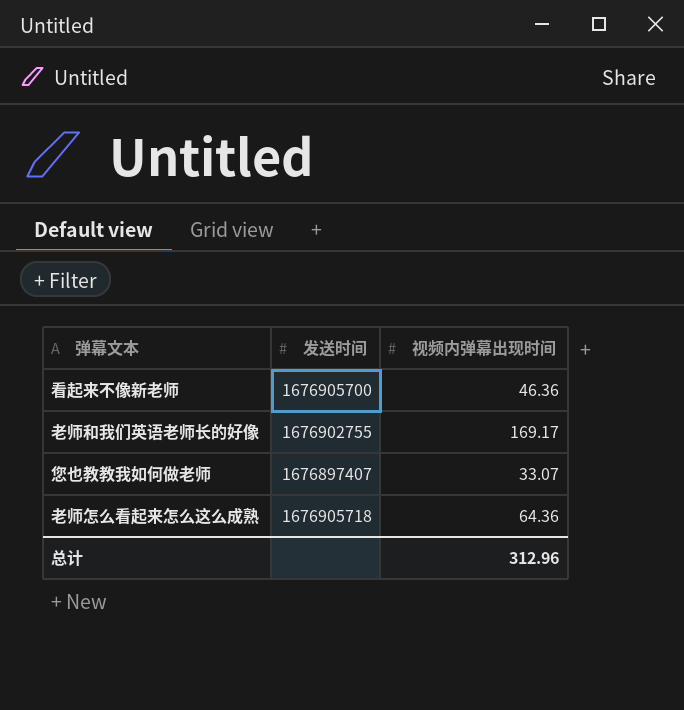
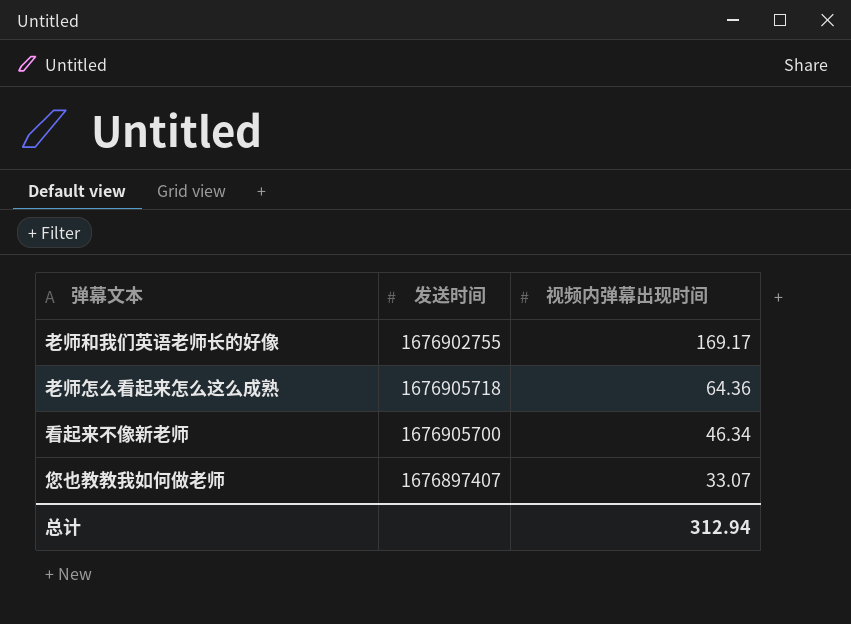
row order: none -> 视频内弹幕出现时间 descending
看起来不像新老师 | 视频内弹幕出现时间: 46.36 -> 46.34
总计 | 视频内弹幕出现时间: 312.96 -> 312.94

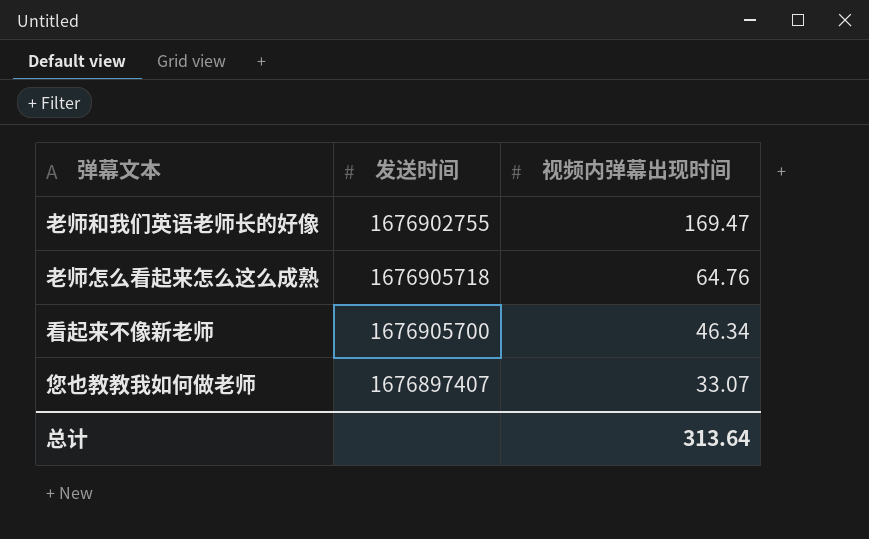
老师和我们英语老师长的好像 | 视频内弹幕出现时间: 169.17 -> 169.47
老师怎么看起来怎么这么成熟 | 视频内弹幕出现时间: 64.36 -> 64.76
总计 | 视频内弹幕出现时间: 312.94 -> 313.64

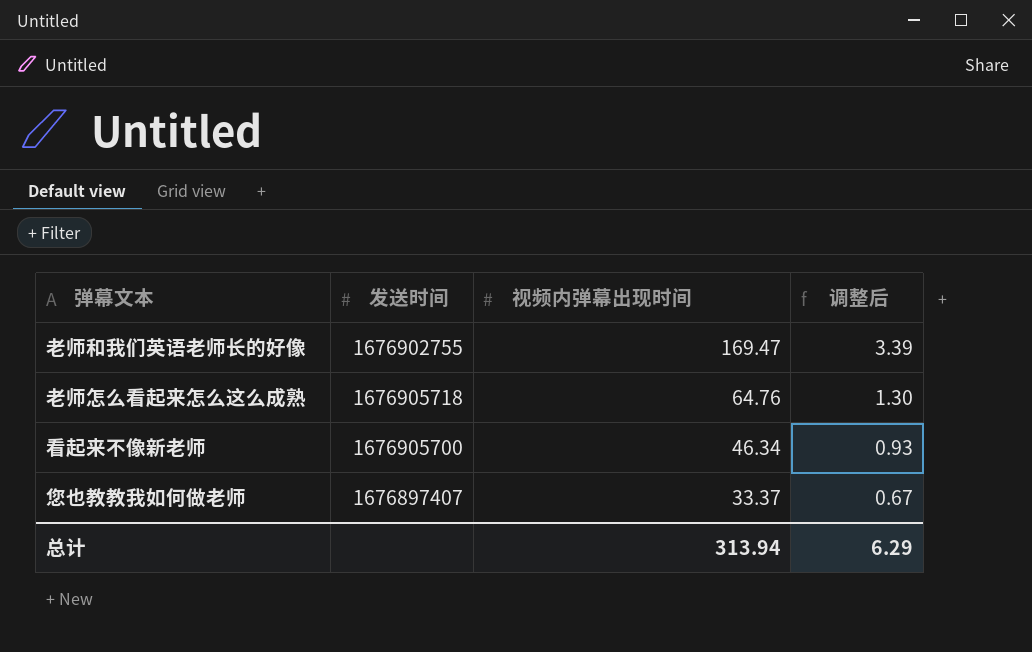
column 调整后 | formula: none -> [视频内弹幕出现时间] * 0.02
您也教教我如何做老师 | 视频内弹幕出现时间: 33.07 -> 33.37
总计 | 视频内弹幕出现时间: 313.64 -> 313.94

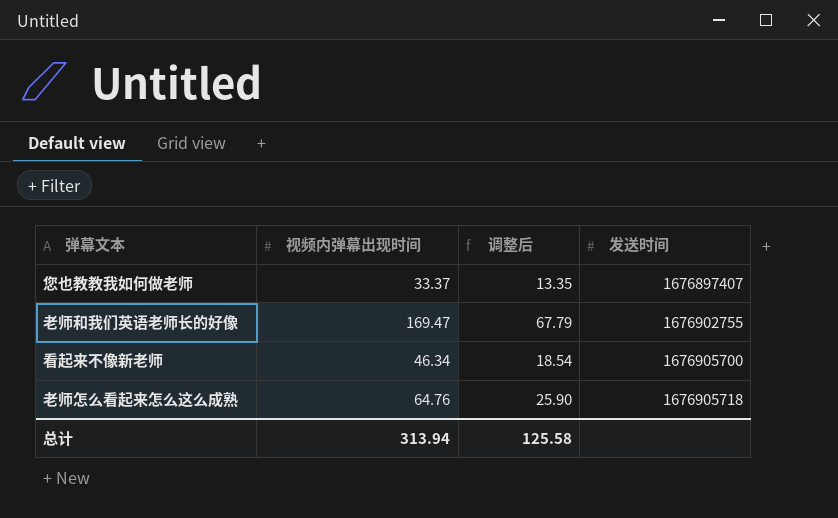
row order: 视频内弹幕出现时间 descending -> 发送时间 ascending
column 调整后 | formula: [视频内弹幕出现时间] * 0.02 -> [视频内弹幕出现时间] * 0.4
column 发送时间 | position: 2 -> 4
总计 | 调整后: 6.29 -> 125.58

